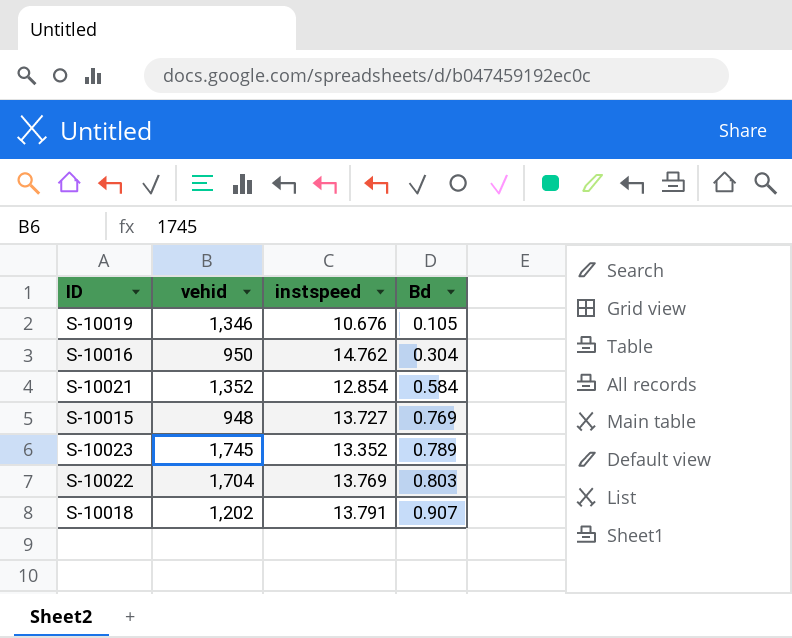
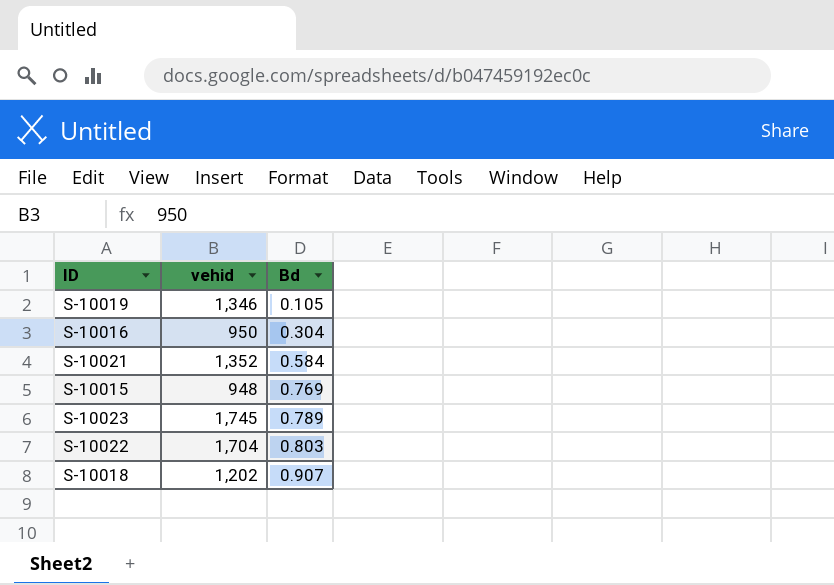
column instspeed | position: 3 -> none

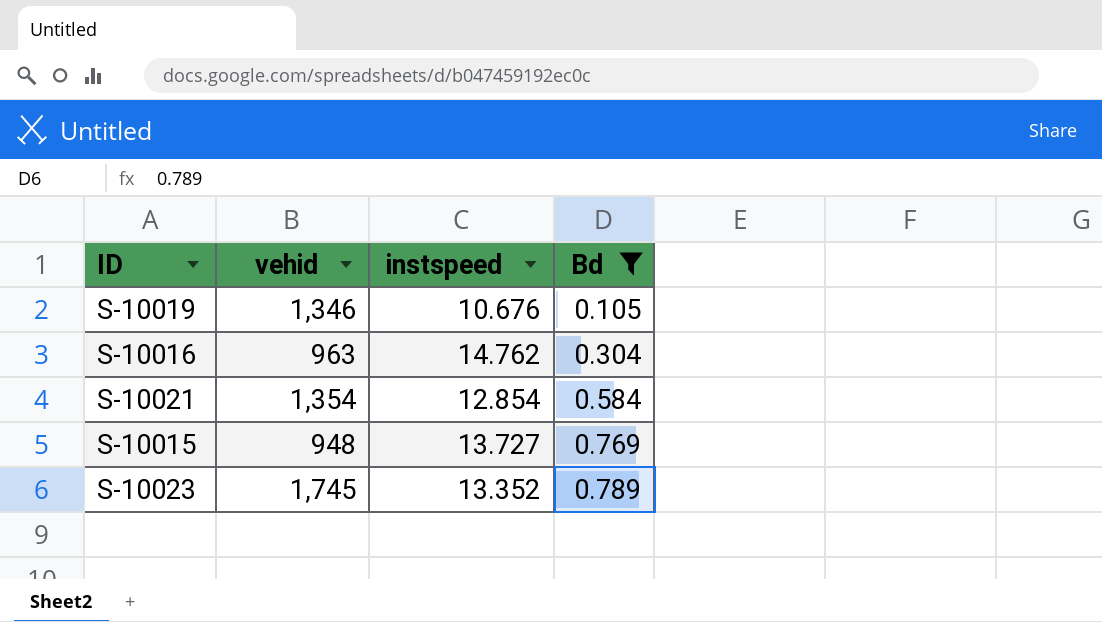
filter: none -> Bd <= 0.789
column instspeed | position: none -> 3
S-10016 | vehid: 950 -> 963
S-10021 | vehid: 1,352 -> 1,354

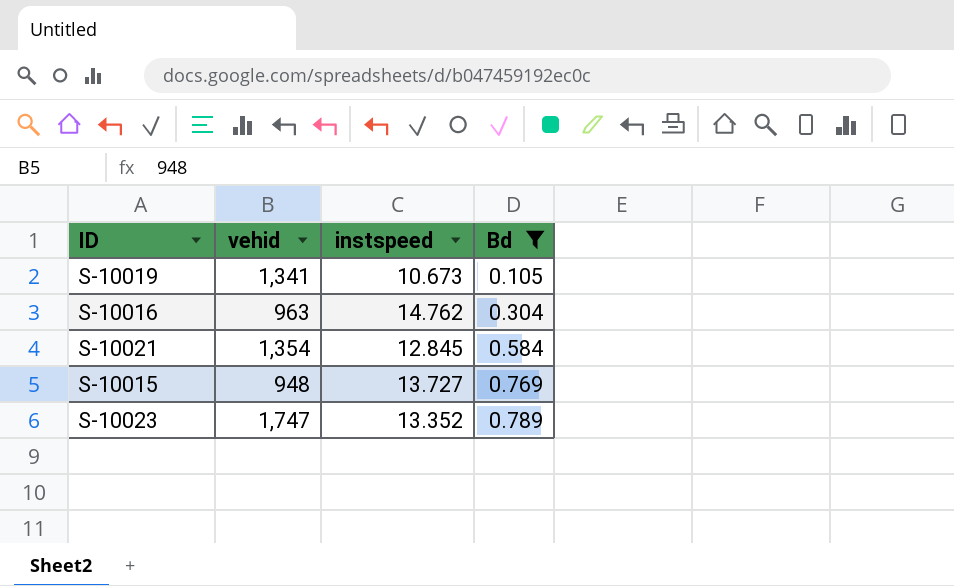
S-10019 | vehid: 1,346 -> 1,341
S-10019 | instspeed: 10.676 -> 10.673
S-10021 | instspeed: 12.854 -> 12.845
S-10023 | vehid: 1,745 -> 1,747

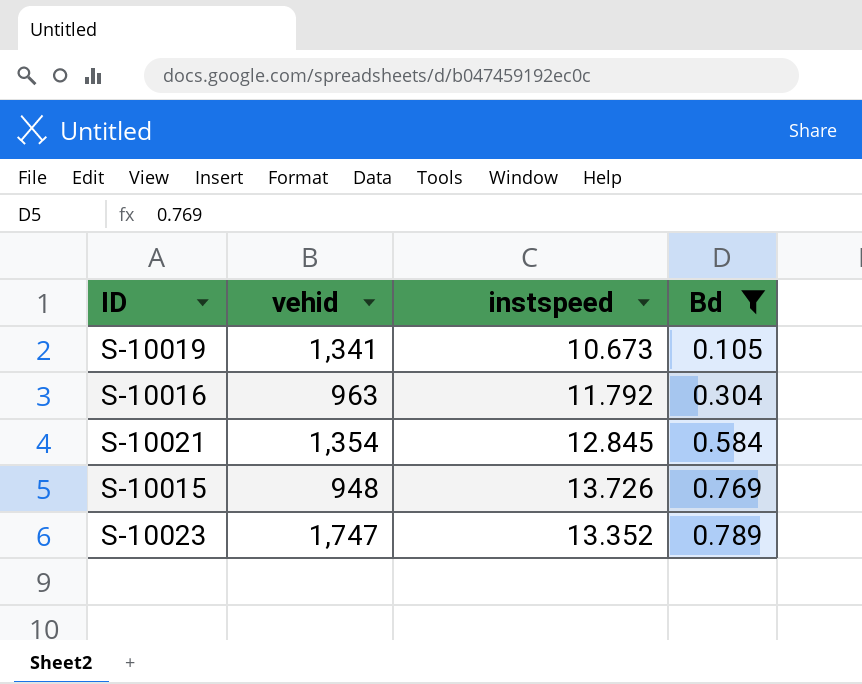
S-10016 | instspeed: 14.762 -> 11.792
S-10015 | instspeed: 13.727 -> 13.726

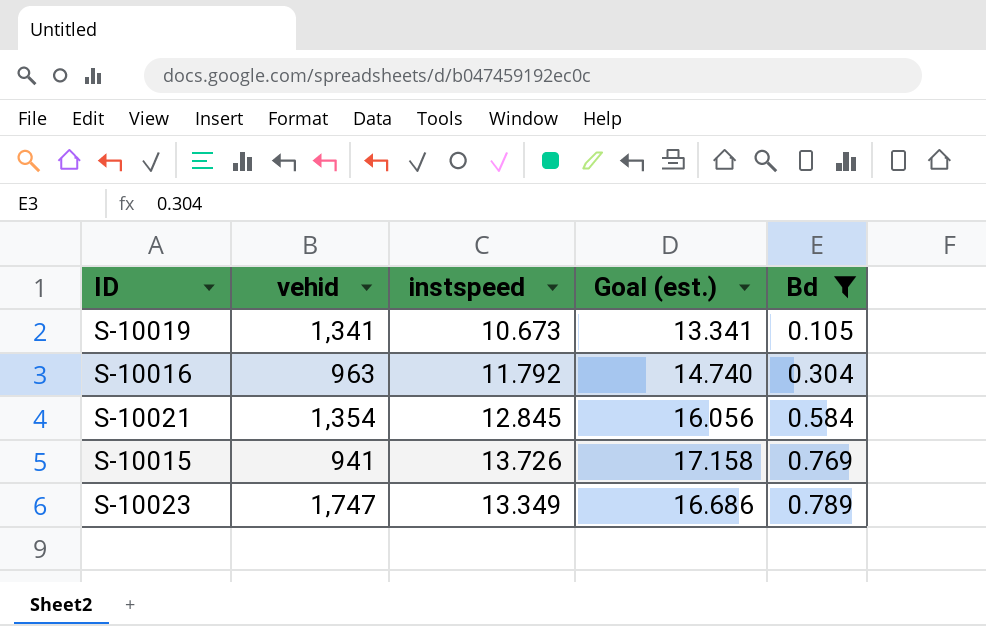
column Goal (est.) | formula: none -> [instspeed] * 1.25
S-10015 | vehid: 948 -> 941
S-10023 | instspeed: 13.352 -> 13.349

